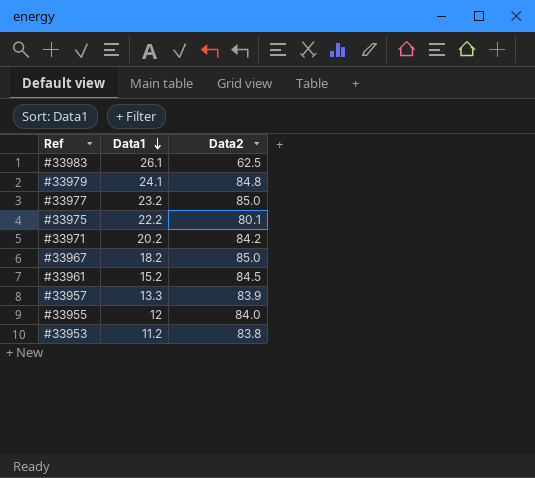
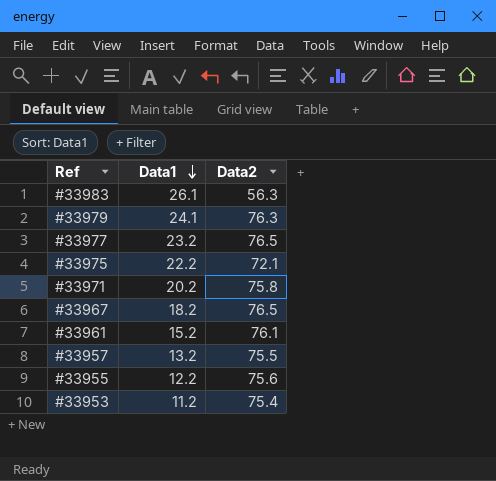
#33983 | Data2: 62.5 -> 56.3
#33979 | Data2: 84.8 -> 76.3
#33977 | Data2: 85.0 -> 76.5
#33975 | Data2: 80.1 -> 72.1
#33971 | Data2: 84.2 -> 75.8
#33967 | Data2: 85.0 -> 76.5
#33961 | Data2: 84.5 -> 76.1
#33957 | Data1: 13.3 -> 13.2
#33957 | Data2: 83.9 -> 75.5
#33955 | Data1: 12 -> 12.2
#33955 | Data2: 84.0 -> 75.6
#33953 | Data2: 83.8 -> 75.4

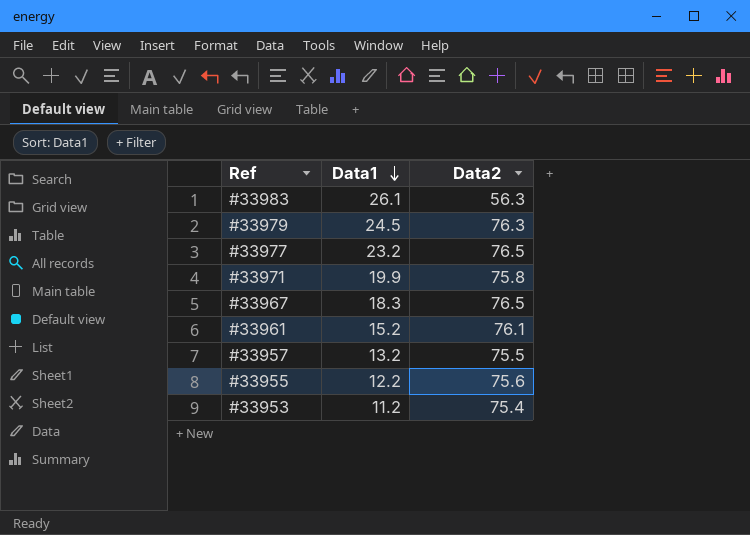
row #33975: 22.2 | 72.1 -> none
#33979 | Data1: 24.1 -> 24.5
#33971 | Data1: 20.2 -> 19.9
#33967 | Data1: 18.2 -> 18.3

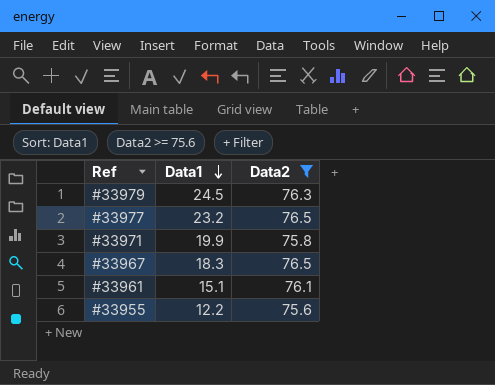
filter: none -> Data2 >= 75.6
#33961 | Data1: 15.2 -> 15.1

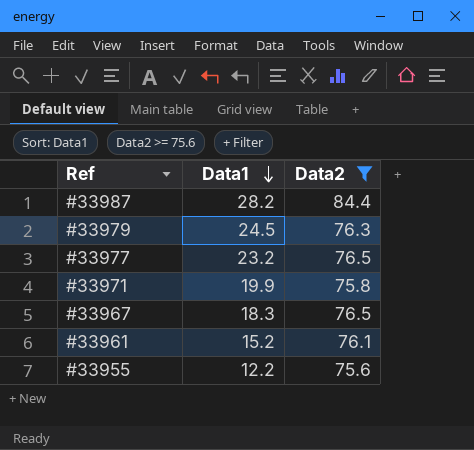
row #33987: none -> 28.2 | 84.4
#33961 | Data1: 15.1 -> 15.2

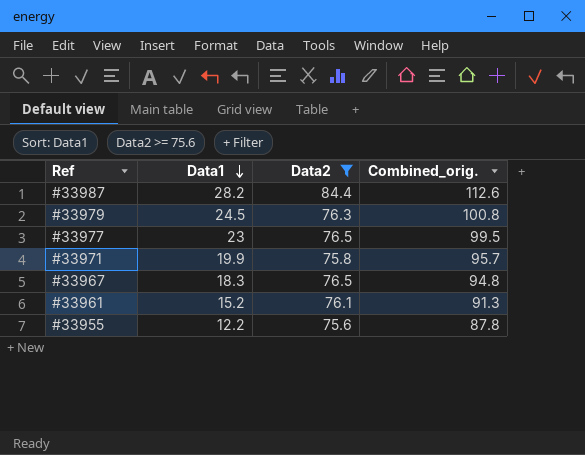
column Combined_orig. | formula: none -> [Data1] + [Data2]
#33977 | Data1: 23.2 -> 23

